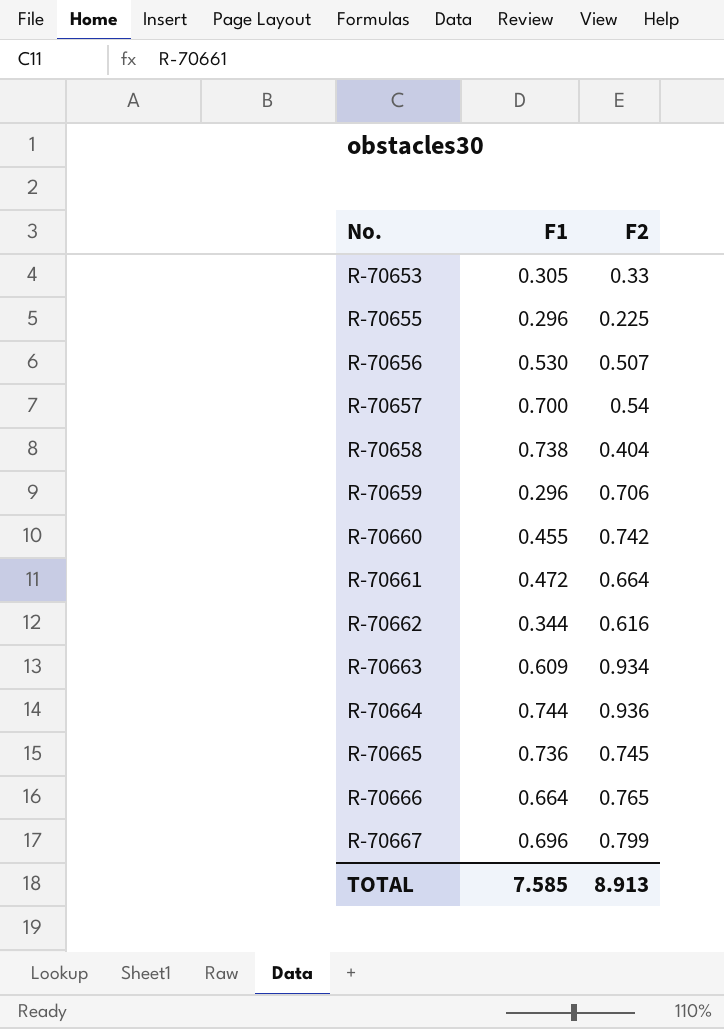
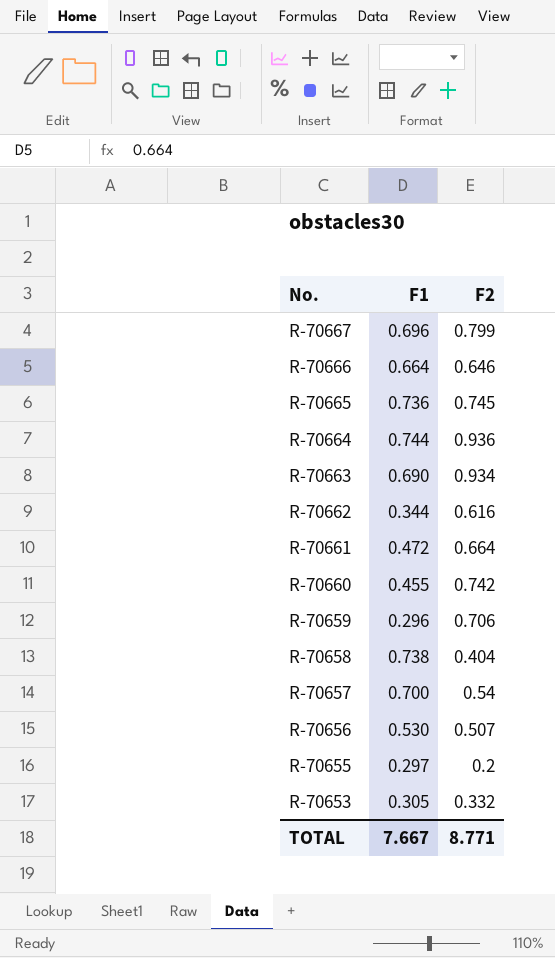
row order: No. ascending -> No. descending
R-70666 | F2: 0.765 -> 0.646
R-70663 | F1: 0.609 -> 0.690
R-70655 | F1: 0.296 -> 0.297
R-70655 | F2: 0.225 -> 0.2
R-70653 | F2: 0.33 -> 0.332
TOTAL | F1: 7.585 -> 7.667
TOTAL | F2: 8.913 -> 8.771

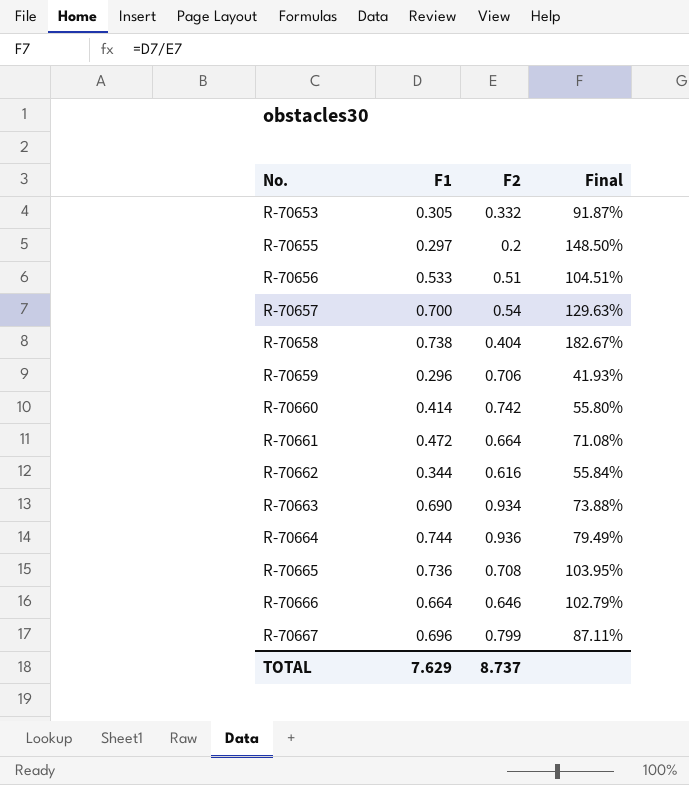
row order: No. descending -> No. ascending
column Final | formula: none -> [F1] / [F2]
R-70656 | F1: 0.530 -> 0.533
R-70656 | F2: 0.507 -> 0.51
R-70660 | F1: 0.455 -> 0.414
R-70665 | F2: 0.745 -> 0.708
TOTAL | F1: 7.667 -> 7.629
TOTAL | F2: 8.771 -> 8.737

